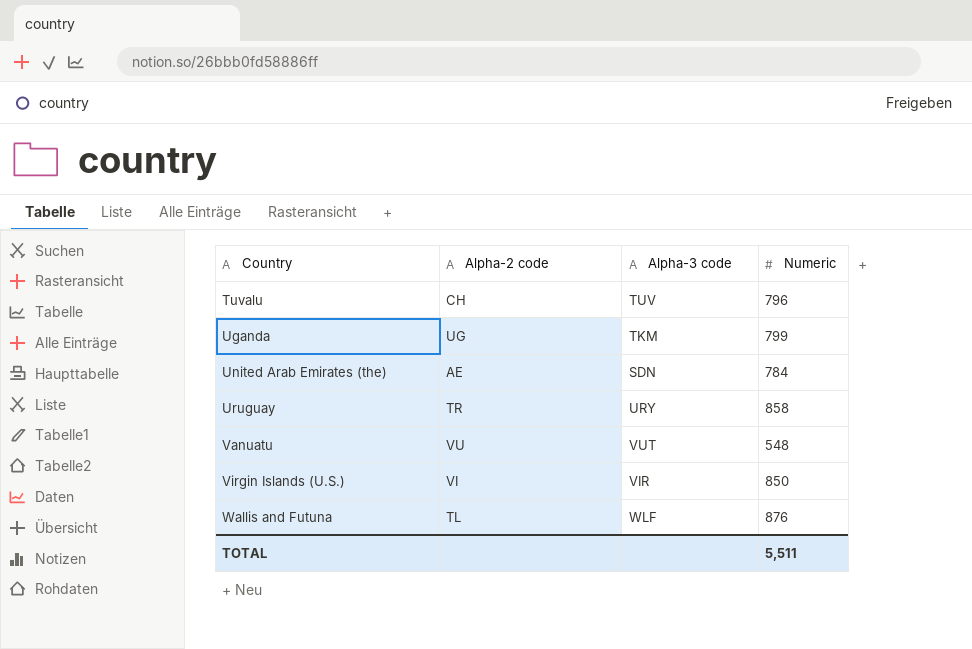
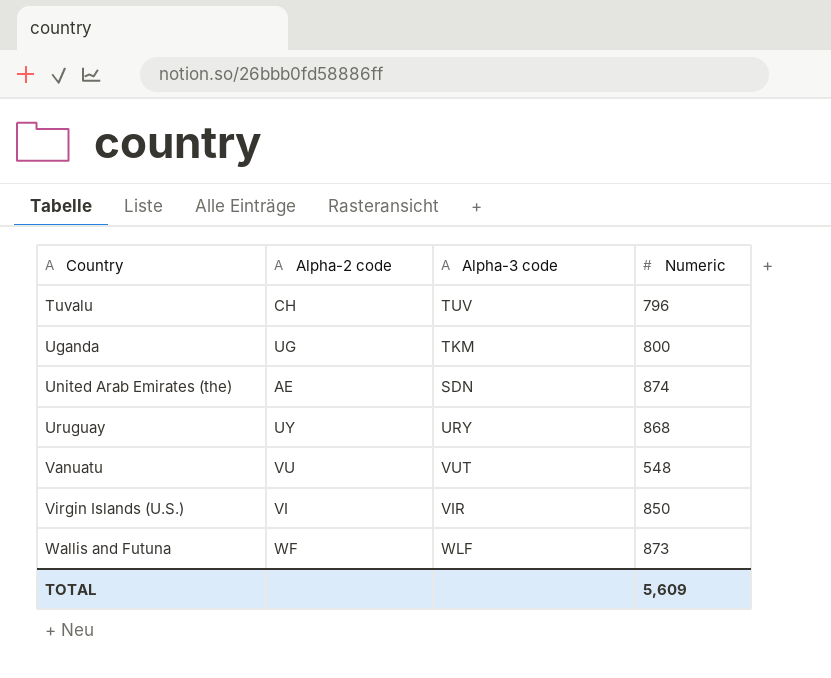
Uganda | Numeric: 799 -> 800
United Arab Emirates (the) | Numeric: 784 -> 874
Uruguay | Alpha-2 code: TR -> UY
Uruguay | Numeric: 858 -> 868
Wallis and Futuna | Alpha-2 code: TL -> WF
Wallis and Futuna | Numeric: 876 -> 873
TOTAL | Numeric: 5,511 -> 5,609

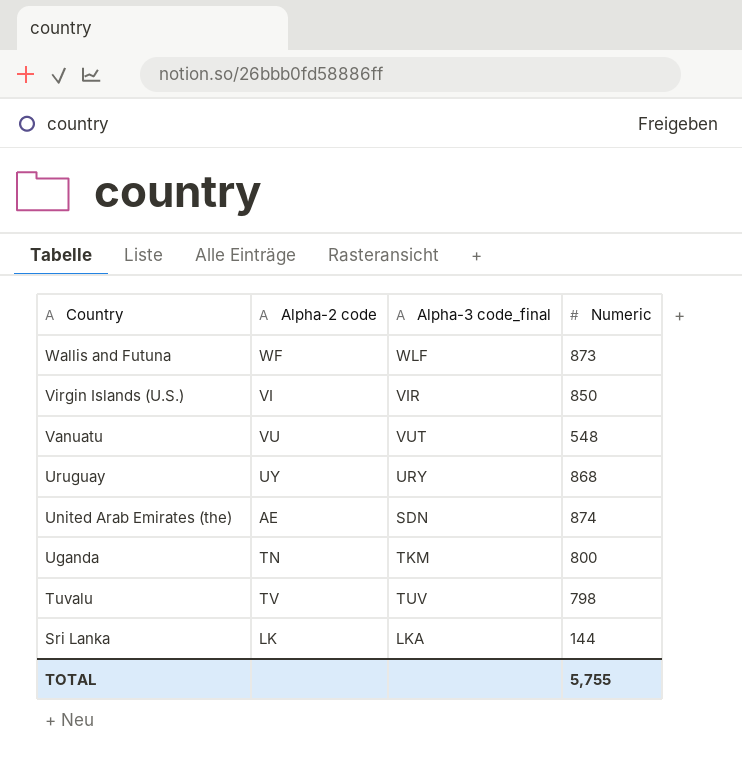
row order: Country ascending -> Country descending
column name: Alpha-3 code -> Alpha-3 code_final
Uganda | Alpha-2 code: UG -> TN
Tuvalu | Alpha-2 code: CH -> TV
Tuvalu | Numeric: 796 -> 798
row Sri Lanka: none -> LK | LKA | 144
TOTAL | Numeric: 5,609 -> 5,755

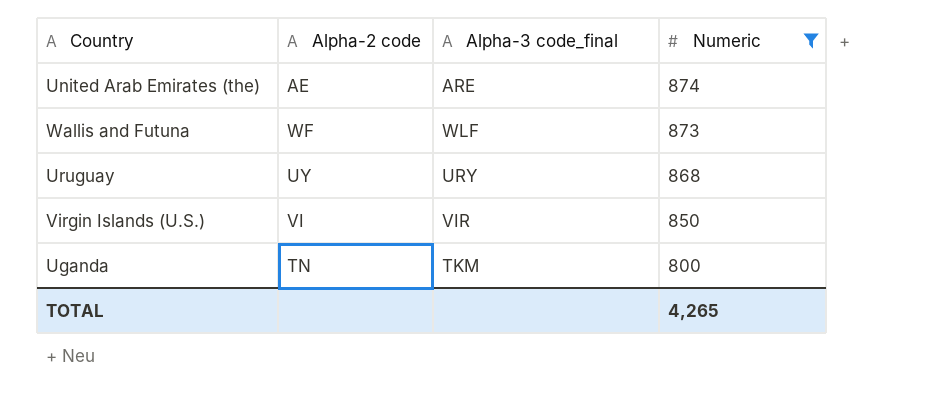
filter: none -> Numeric >= 800
row order: Country descending -> Numeric descending
United Arab Emirates (the) | Alpha-3 code_final: SDN -> ARE
TOTAL | Numeric: 5,755 -> 4,265

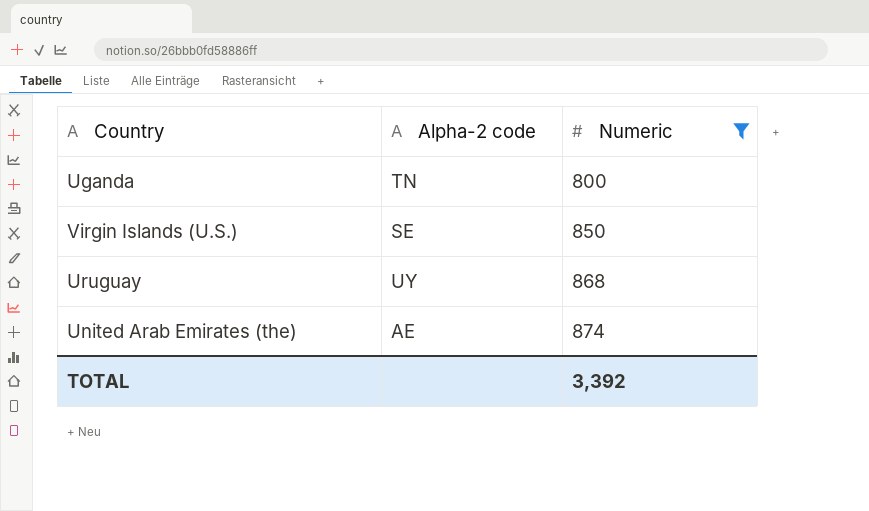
row order: Numeric descending -> Numeric ascending
column Alpha-3 code_final | position: 3 -> none
row Wallis and Futuna: WF | WLF | 873 -> none
Virgin Islands (U.S.) | Alpha-2 code: VI -> SE
TOTAL | Numeric: 4,265 -> 3,392

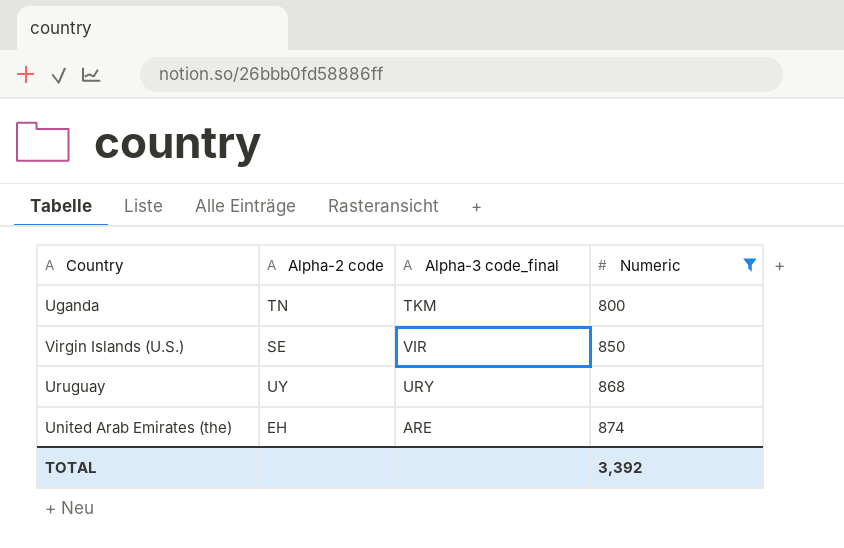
column Alpha-3 code_final | position: none -> 3
United Arab Emirates (the) | Alpha-2 code: AE -> EH

